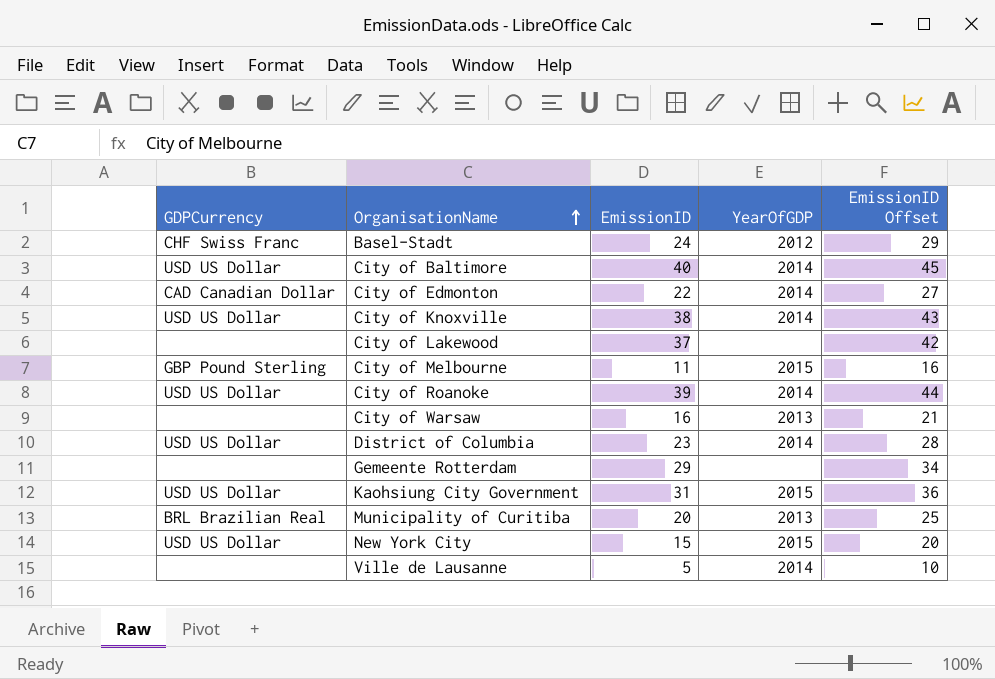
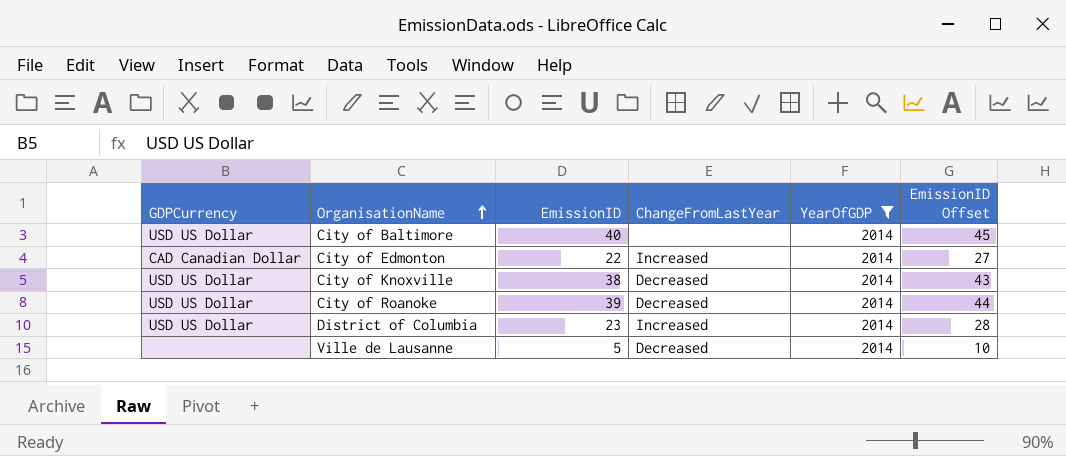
filter: none -> YearOfGDP = 2014
column ChangeFromLastYear | position: none -> 4

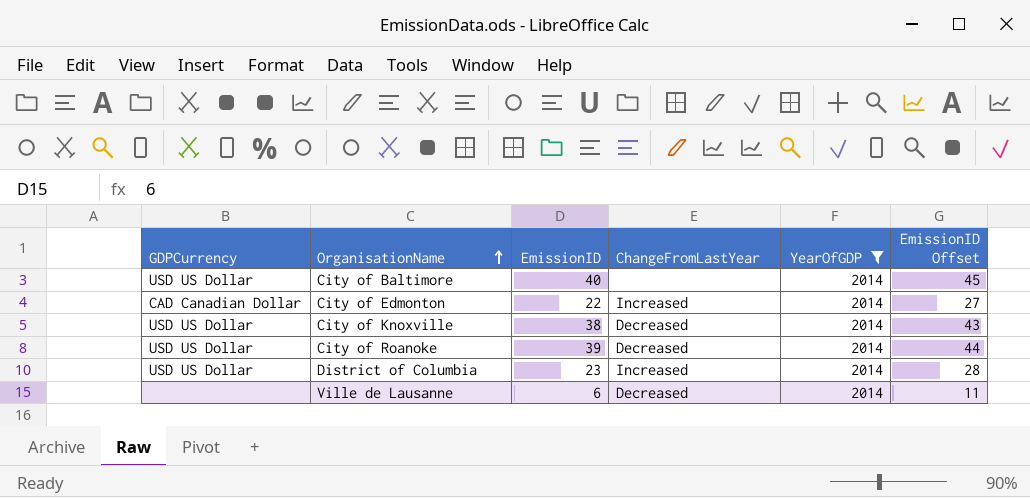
Ville de Lausanne | EmissionID: 5 -> 6
Ville de Lausanne | EmissionID Offset: 10 -> 11

